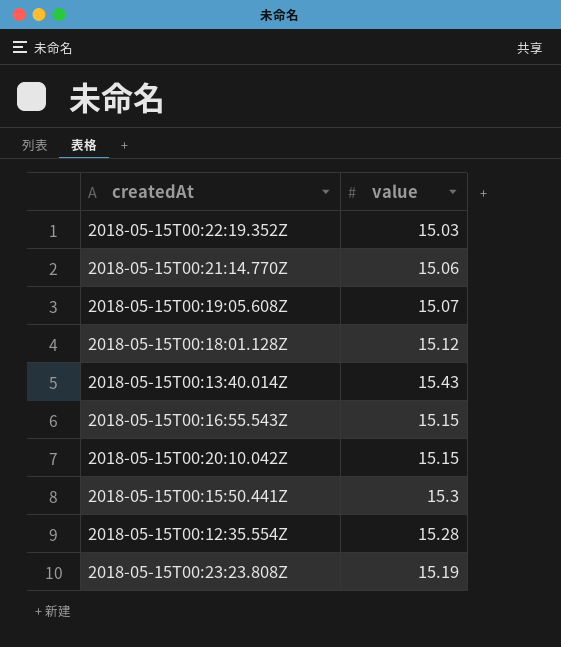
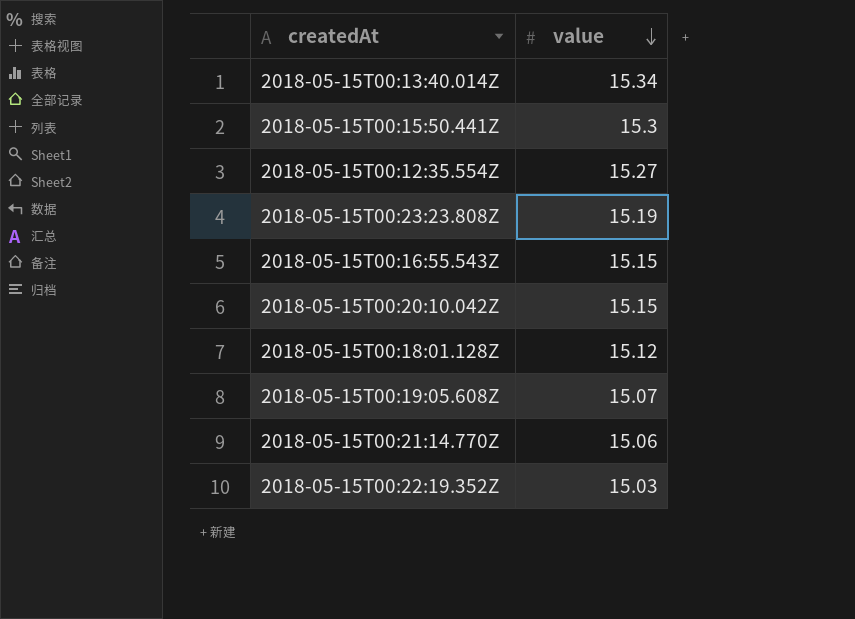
row order: none -> value descending
2018-05-15T00:13:40.014Z | value: 15.43 -> 15.34
2018-05-15T00:12:35.554Z | value: 15.28 -> 15.27

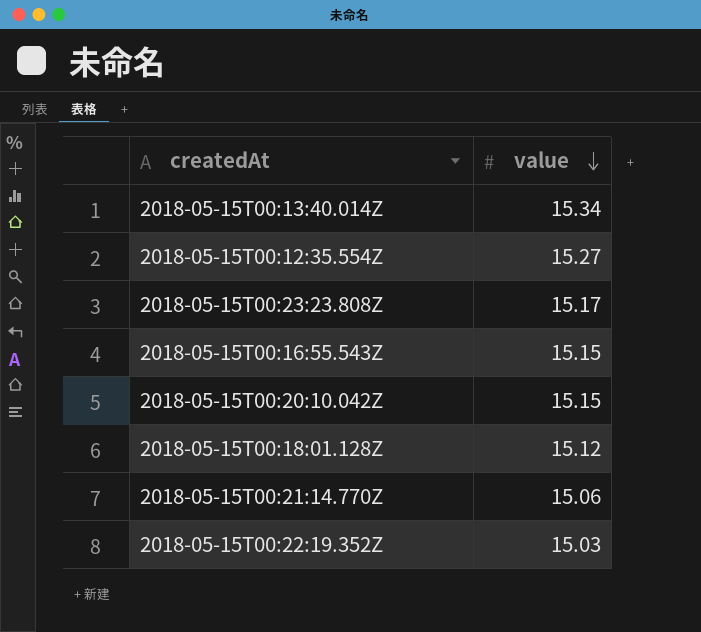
row 2018-05-15T00:15:50.441Z: 15.3 -> none
row 2018-05-15T00:19:05.608Z: 15.07 -> none
2018-05-15T00:23:23.808Z | value: 15.19 -> 15.17

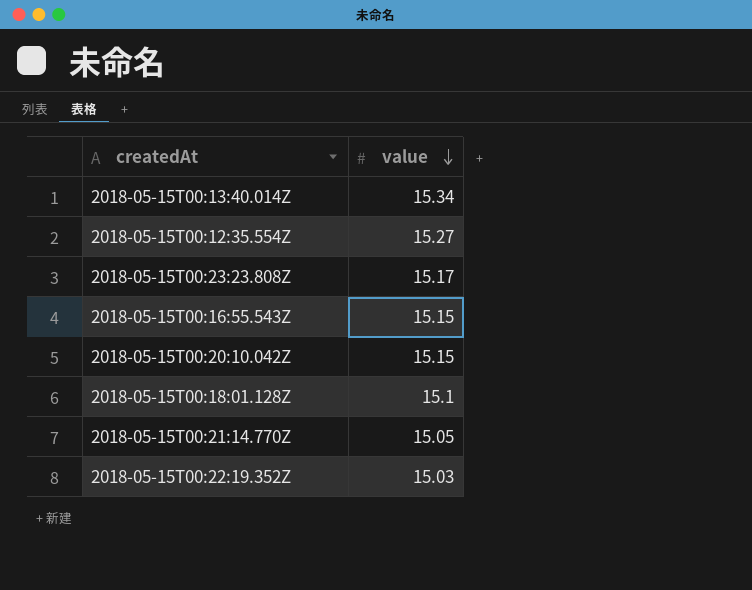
2018-05-15T00:18:01.128Z | value: 15.12 -> 15.1
2018-05-15T00:21:14.770Z | value: 15.06 -> 15.05

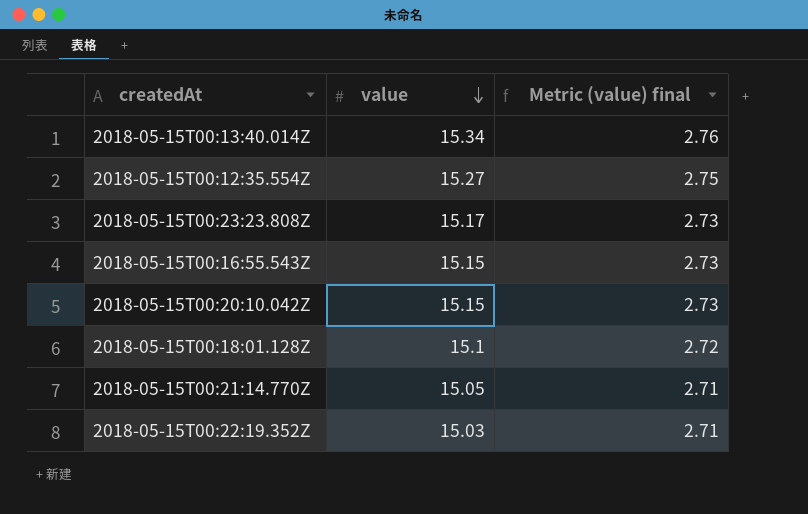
column Metric (value) final | formula: none -> [value] * 0.18

